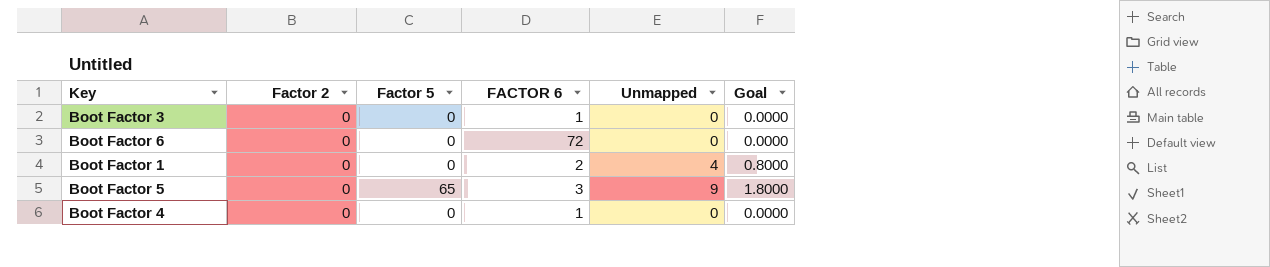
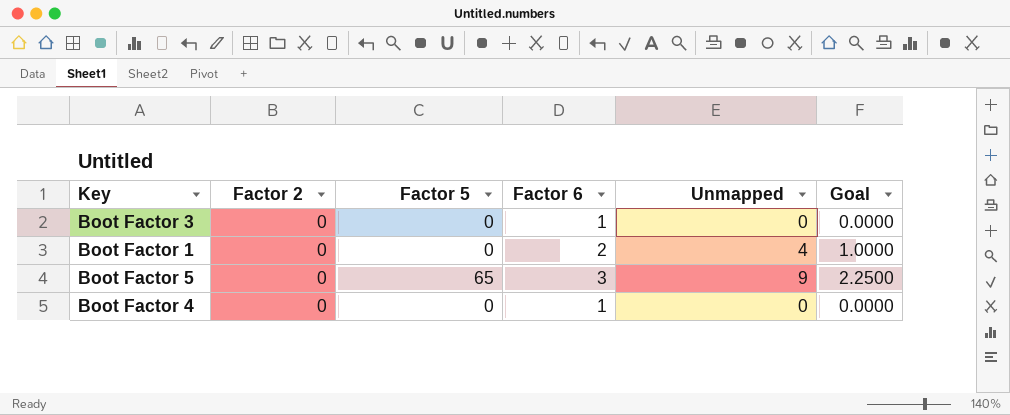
column name: FACTOR 6 -> Factor 6
column Goal | formula: [Unmapped] * 0.2 -> [Unmapped] * 0.25
row Boot Factor 6: 0 | 0 | 72 | 0 | 0.0000 -> none

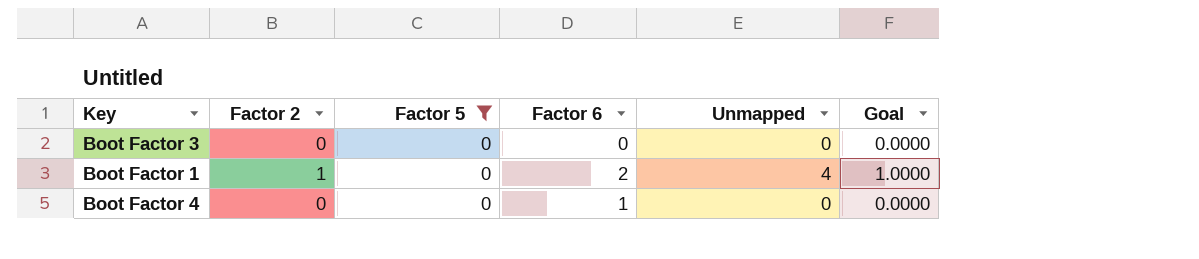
filter: none -> Factor 5 = 0
Boot Factor 3 | Factor 6: 1 -> 0
Boot Factor 1 | Factor 2: 0 -> 1

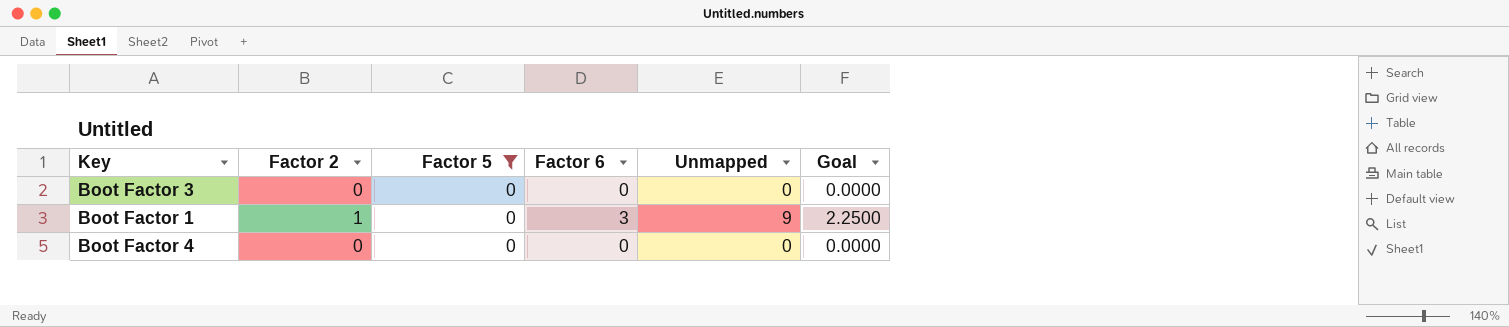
Boot Factor 1 | Factor 6: 2 -> 3
Boot Factor 1 | Unmapped: 4 -> 9
Boot Factor 1 | Goal: 1.0000 -> 2.2500
Boot Factor 4 | Factor 6: 1 -> 0

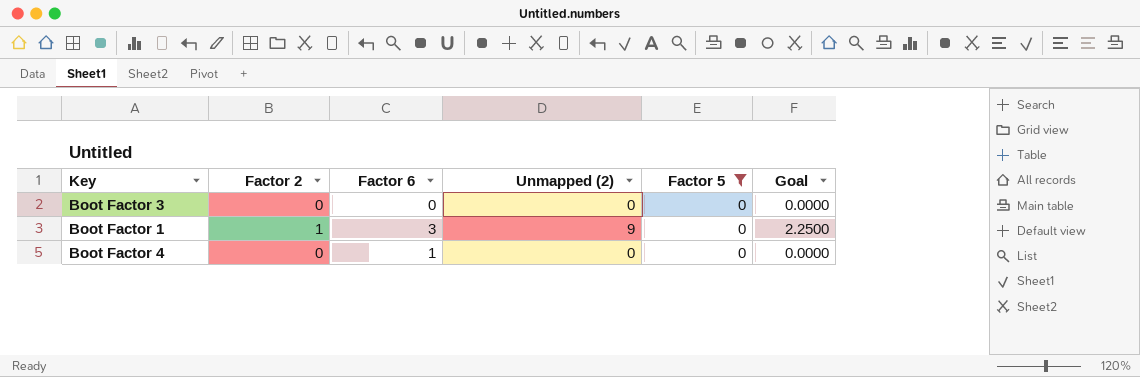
column name: Unmapped -> Unmapped (2)
column Factor 5 | position: 3 -> 5
Boot Factor 4 | Factor 6: 0 -> 1

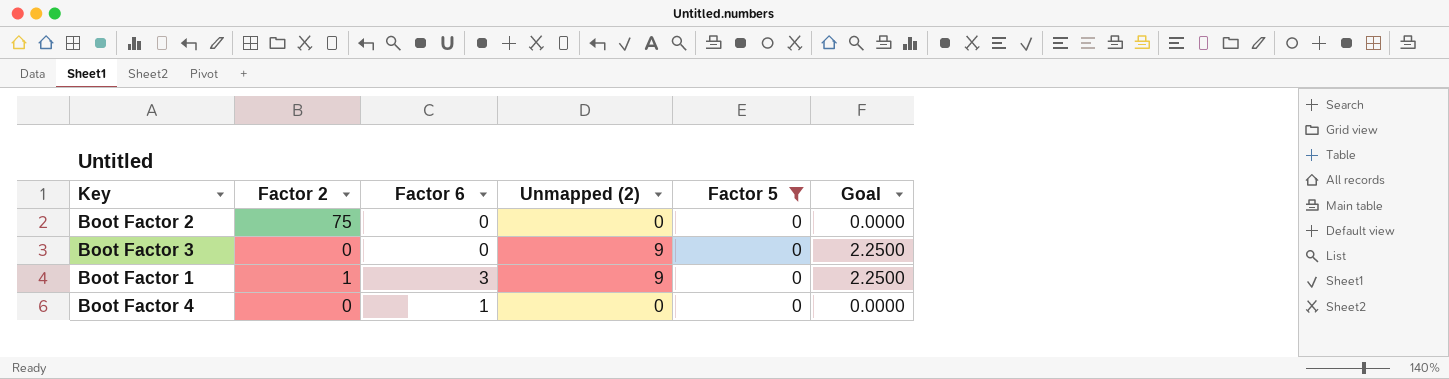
row Boot Factor 2: none -> 75 | 0 | 0 | 0 | 0.0000
Boot Factor 3 | Unmapped (2): 0 -> 9
Boot Factor 3 | Goal: 0.0000 -> 2.2500

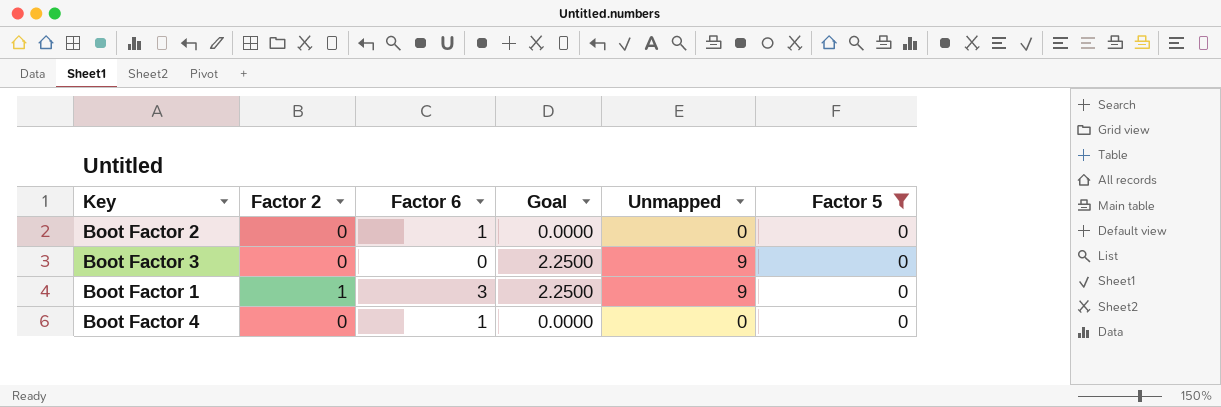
column Goal | position: 6 -> 4
column name: Unmapped (2) -> Unmapped
Boot Factor 2 | Factor 2: 75 -> 0
Boot Factor 2 | Factor 6: 0 -> 1

